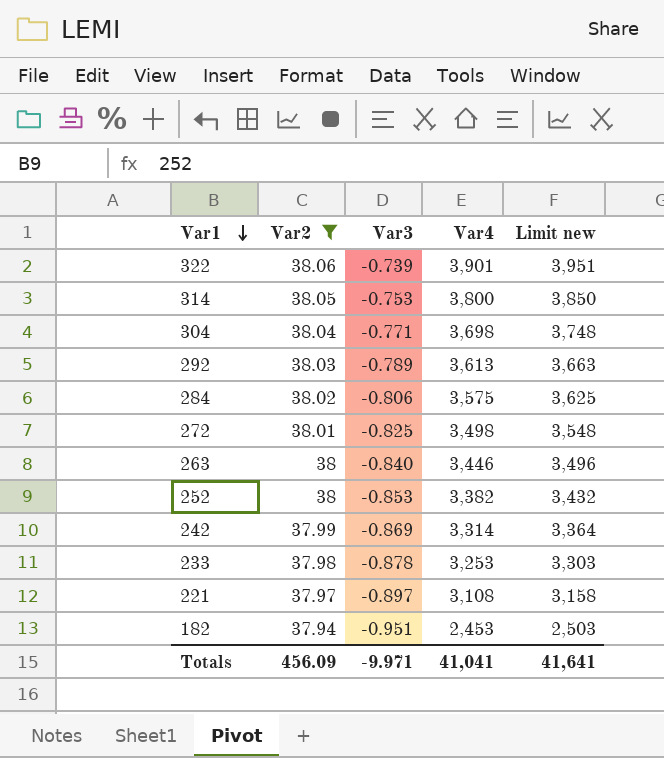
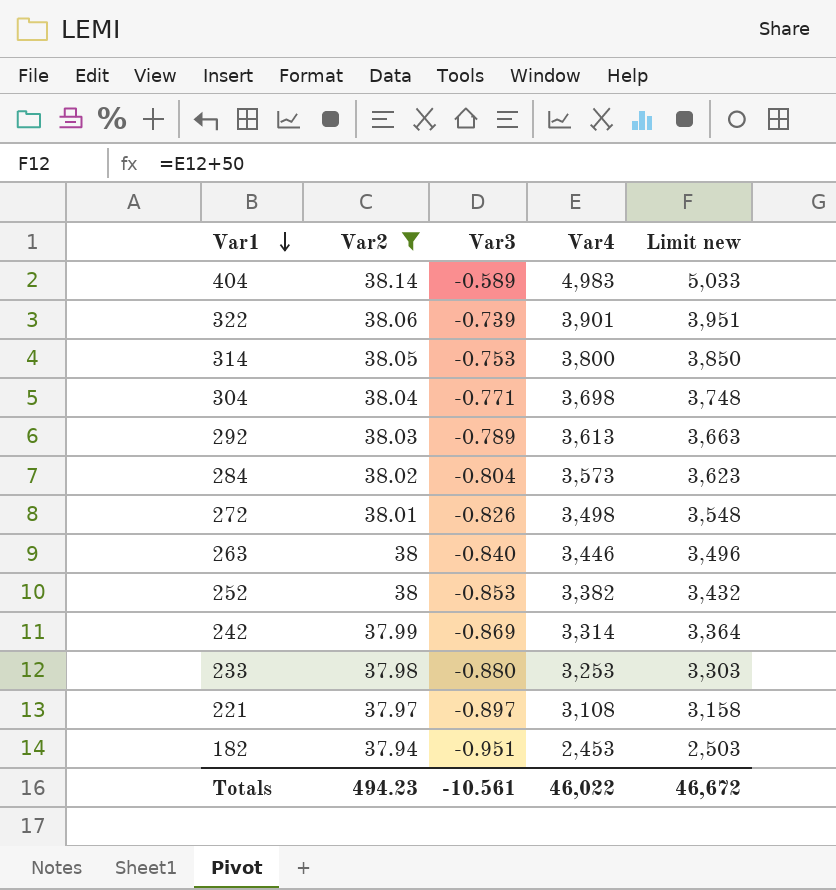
row 404: none -> 38.14 | -0.589 | 4,983 | 5,033
284 | Var3: -0.806 -> -0.804
284 | Var4: 3,575 -> 3,573
284 | Limit new: 3,625 -> 3,623
272 | Var3: -0.825 -> -0.826
233 | Var3: -0.878 -> -0.880
Totals | Var2: 456.09 -> 494.23
Totals | Var3: -9.971 -> -10.561
Totals | Var4: 41,041 -> 46,022
Totals | Limit new: 41,641 -> 46,672

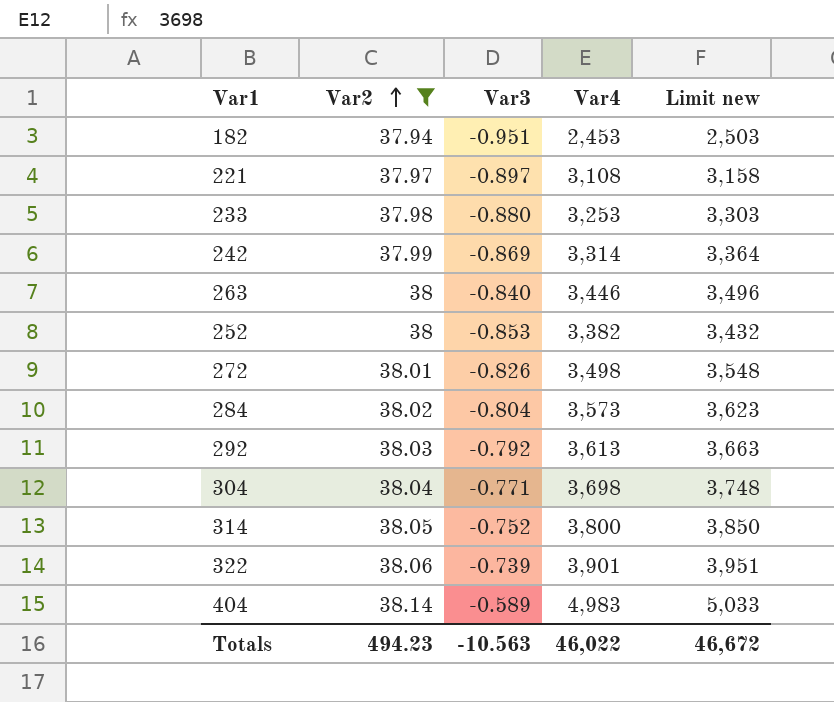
row order: Var1 descending -> Var2 ascending
292 | Var3: -0.789 -> -0.792
314 | Var3: -0.753 -> -0.752
Totals | Var3: -10.561 -> -10.563

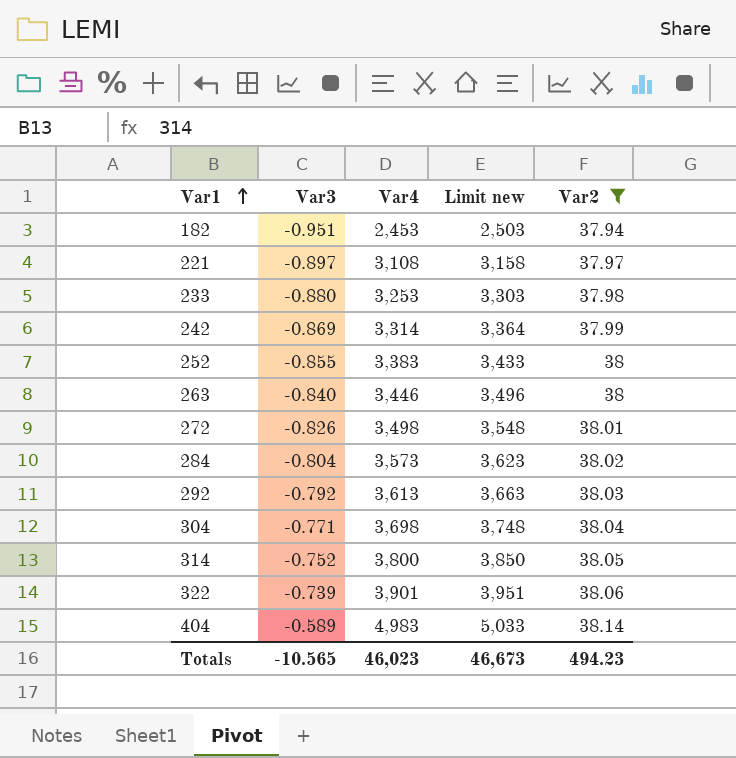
row order: Var2 ascending -> Var1 ascending
column Var2 | position: 2 -> 5
252 | Var3: -0.853 -> -0.855
252 | Var4: 3,382 -> 3,383
252 | Limit new: 3,432 -> 3,433
Totals | Var3: -10.563 -> -10.565
Totals | Var4: 46,022 -> 46,023
Totals | Limit new: 46,672 -> 46,673

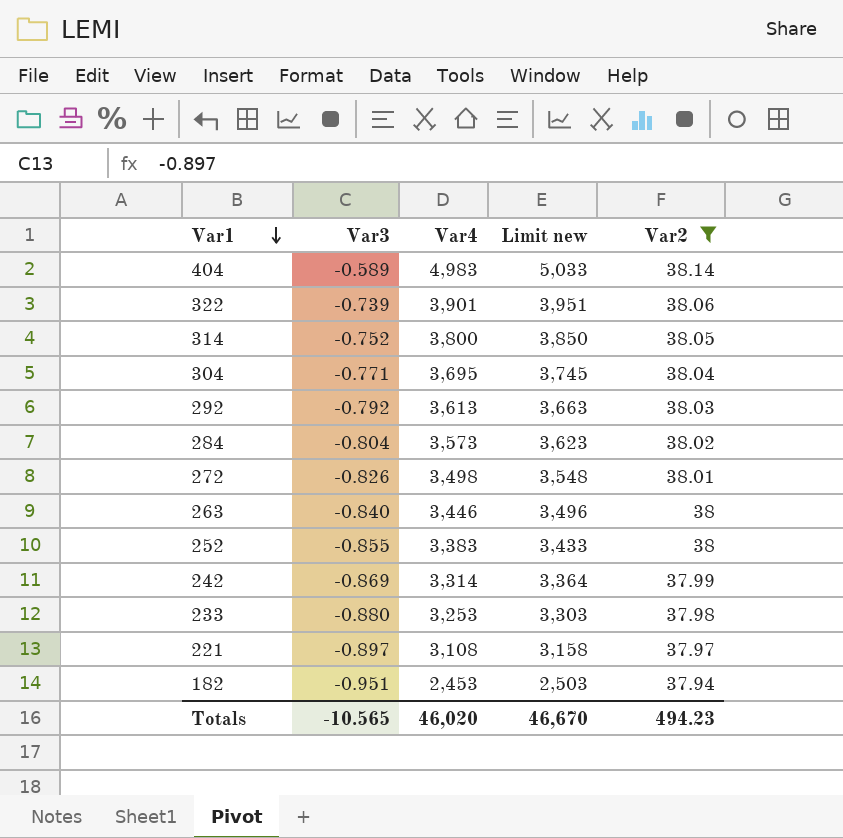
row order: Var1 ascending -> Var1 descending
304 | Var4: 3,698 -> 3,695
304 | Limit new: 3,748 -> 3,745
Totals | Var4: 46,023 -> 46,020
Totals | Limit new: 46,673 -> 46,670

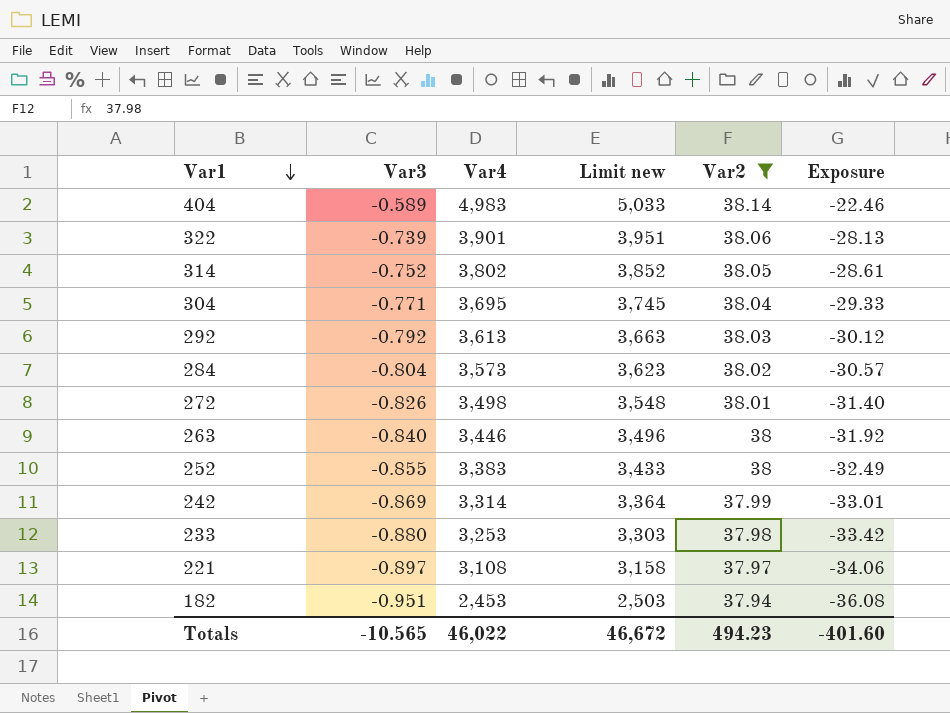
column Exposure | formula: none -> [Var3] * [Var2]
314 | Var4: 3,800 -> 3,802
314 | Limit new: 3,850 -> 3,852
Totals | Var4: 46,020 -> 46,022
Totals | Limit new: 46,670 -> 46,672

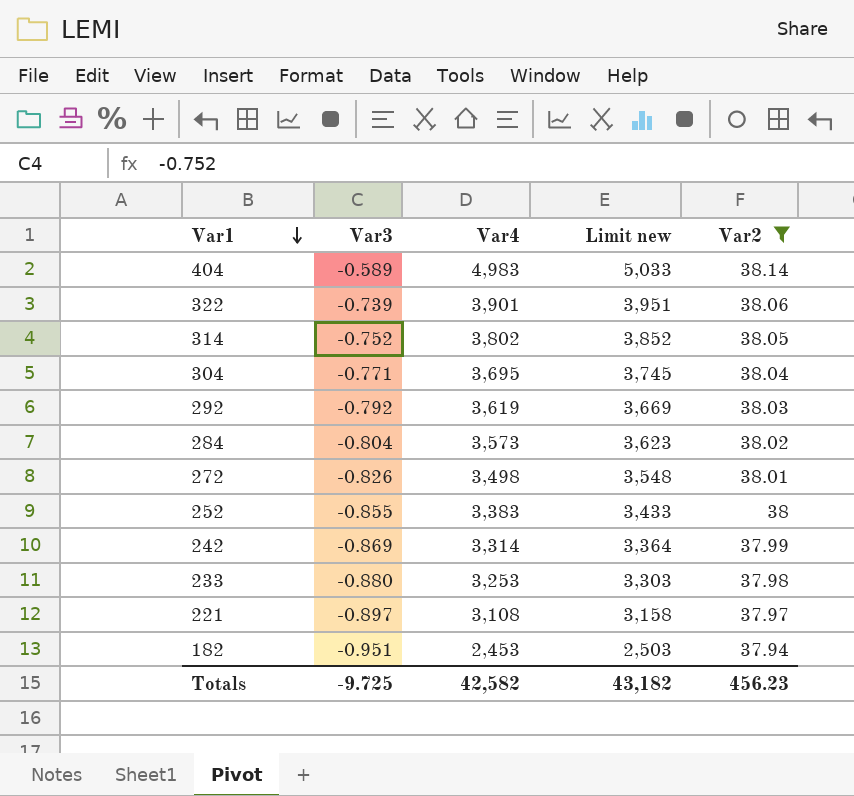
column Exposure | formula: [Var3] * [Var2] -> none
row 263: -0.840 | 3,446 | 3,496 | 38 | -31.92 -> none
292 | Var4: 3,613 -> 3,619
292 | Limit new: 3,663 -> 3,669
Totals | Var3: -10.565 -> -9.725
Totals | Var4: 46,022 -> 42,582
Totals | Limit new: 46,672 -> 43,182
Totals | Var2: 494.23 -> 456.23

